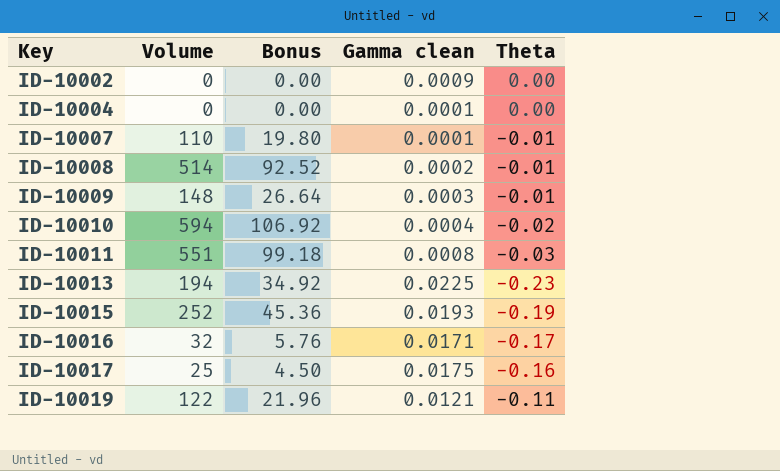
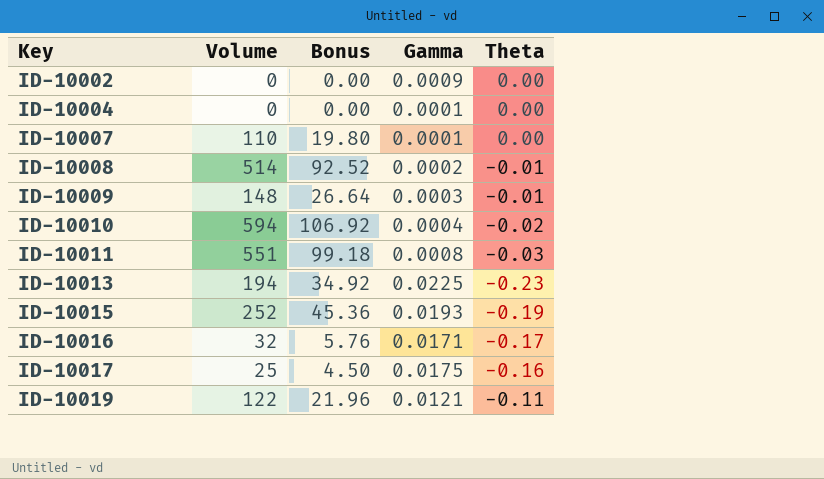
column name: Gamma clean -> Gamma
ID-10007 | Theta: -0.01 -> 0.00

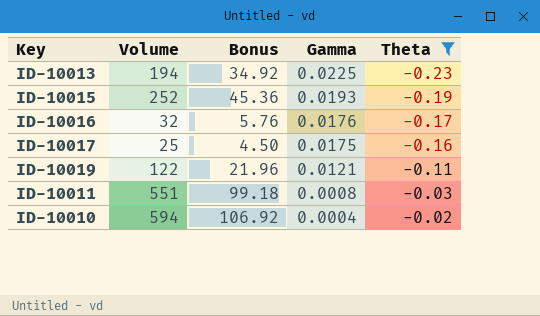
filter: none -> Theta <= -0.02
row order: Key ascending -> Gamma descending
ID-10016 | Gamma: 0.0171 -> 0.0176

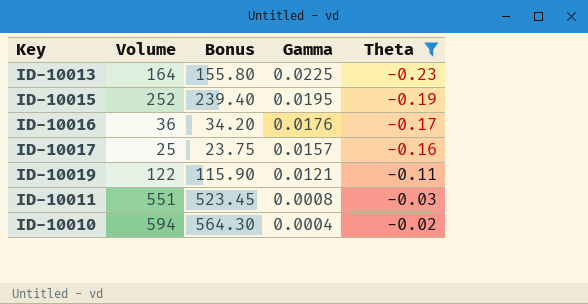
column Bonus | formula: [Volume] * 0.18 -> [Volume] * 0.95
ID-10013 | Volume: 194 -> 164
ID-10015 | Gamma: 0.0193 -> 0.0195
ID-10016 | Volume: 32 -> 36
ID-10017 | Gamma: 0.0175 -> 0.0157

